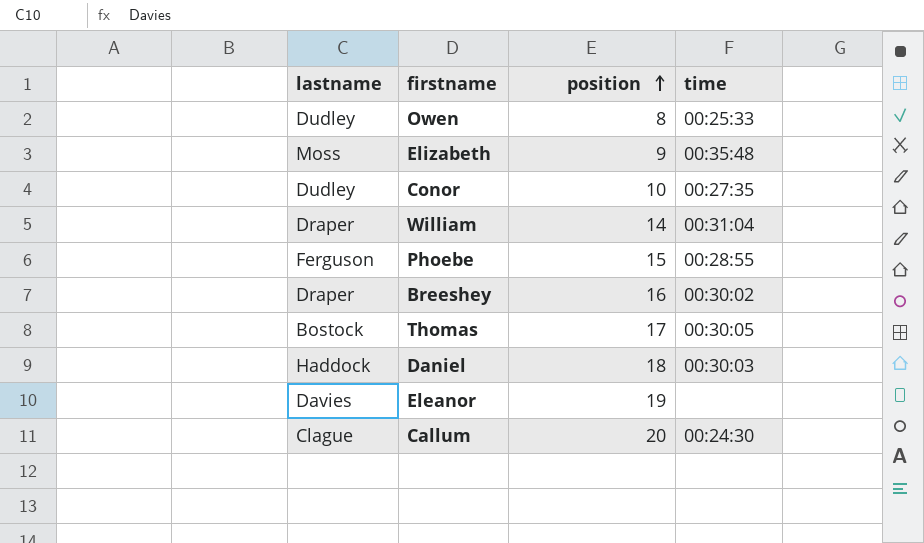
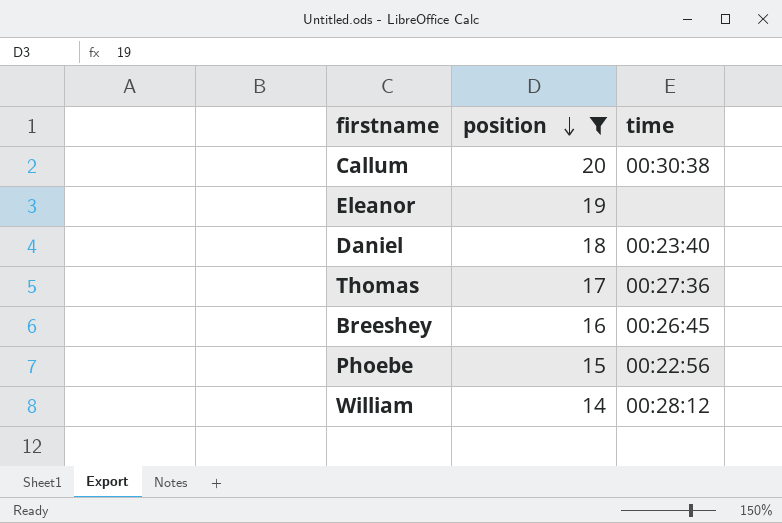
filter: none -> position >= 14
row order: position ascending -> position descending
column lastname | position: 1 -> none
Callum | time: 00:24:30 -> 00:30:38
Daniel | time: 00:30:03 -> 00:23:40
Thomas | time: 00:30:05 -> 00:27:36
Breeshey | time: 00:30:02 -> 00:26:45
Phoebe | time: 00:28:55 -> 00:22:56
William | time: 00:31:04 -> 00:28:12

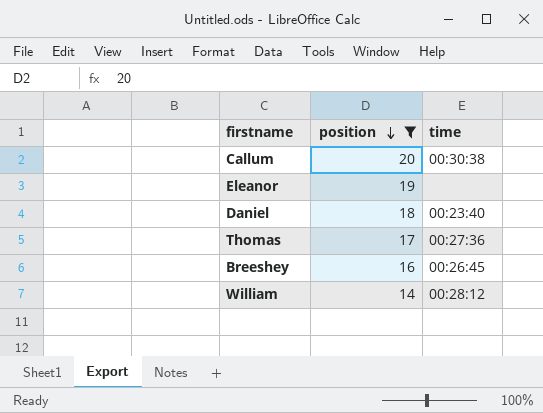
row Phoebe: 15 | 00:22:56 -> none

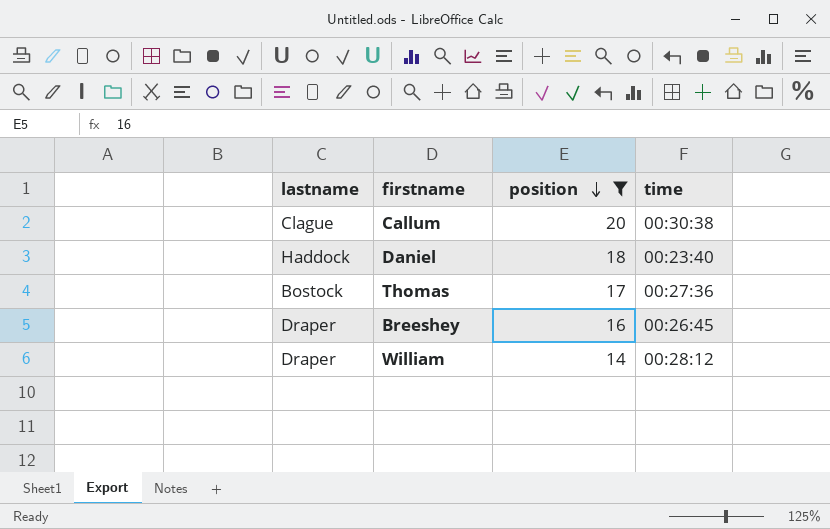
column lastname | position: none -> 1
row Eleanor: 19 | none -> none

